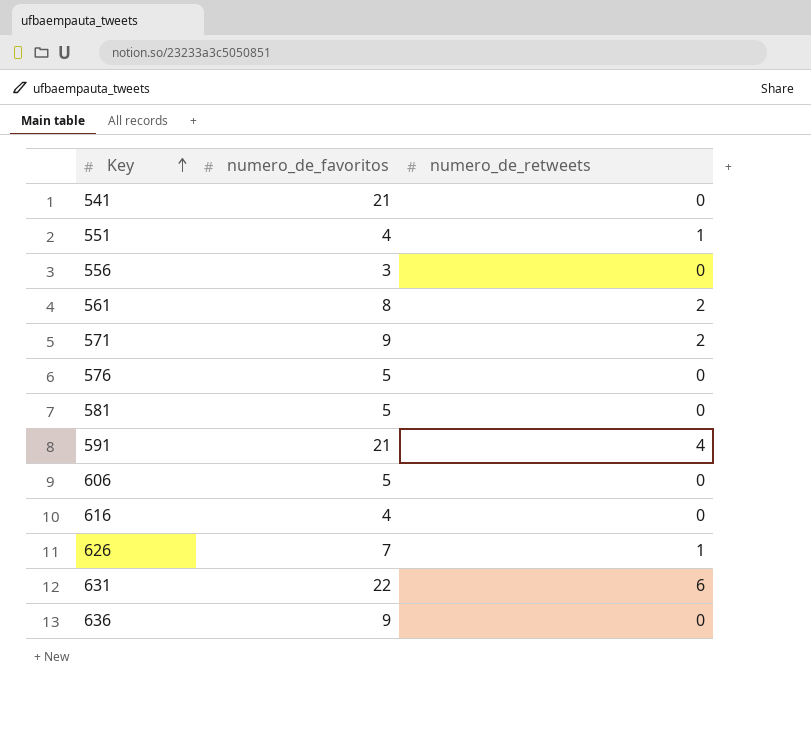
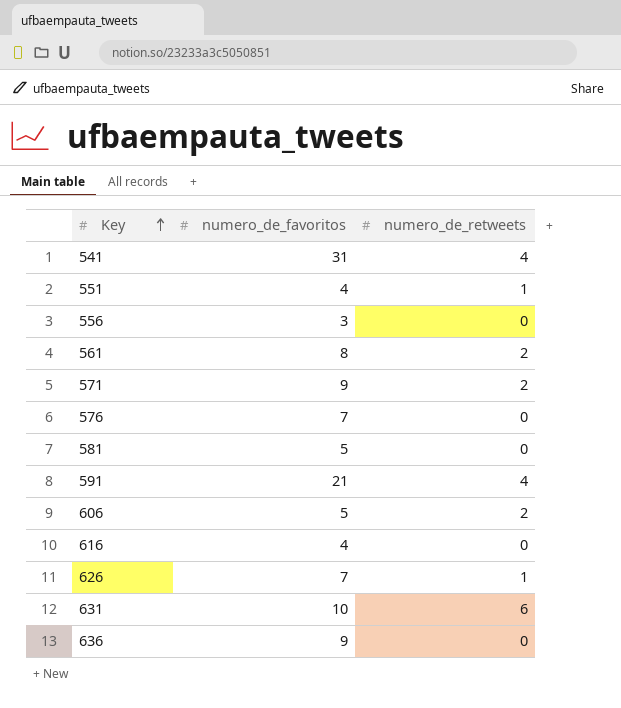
541 | numero_de_favoritos: 21 -> 31
541 | numero_de_retweets: 0 -> 4
576 | numero_de_favoritos: 5 -> 7
606 | numero_de_retweets: 0 -> 2
631 | numero_de_favoritos: 22 -> 10

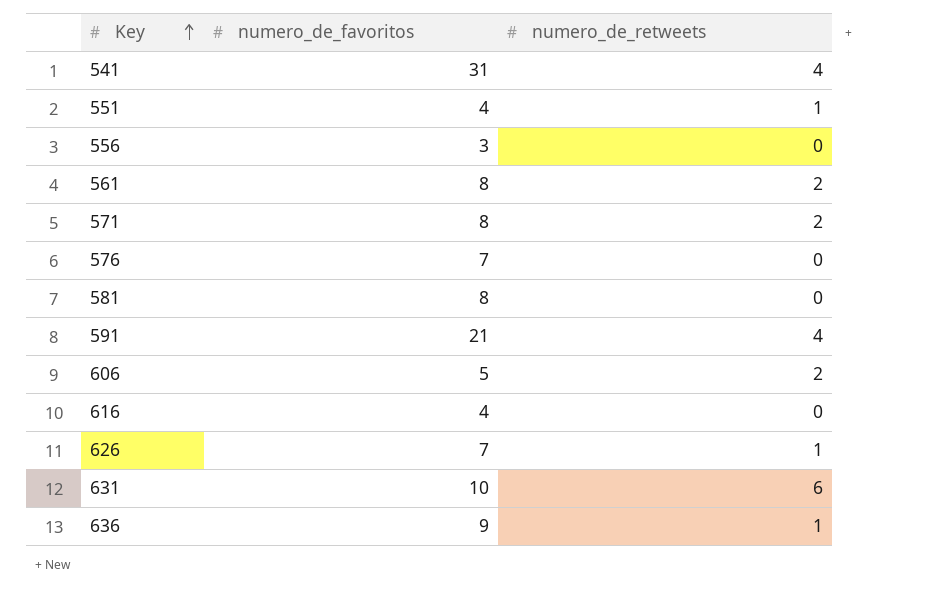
571 | numero_de_favoritos: 9 -> 8
581 | numero_de_favoritos: 5 -> 8
636 | numero_de_retweets: 0 -> 1

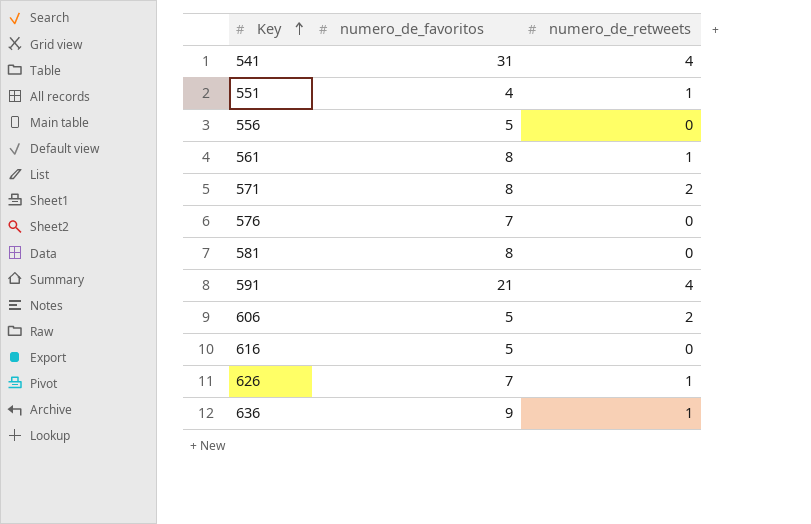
row 631: 10 | 6 -> none
556 | numero_de_favoritos: 3 -> 5
561 | numero_de_retweets: 2 -> 1
616 | numero_de_favoritos: 4 -> 5

